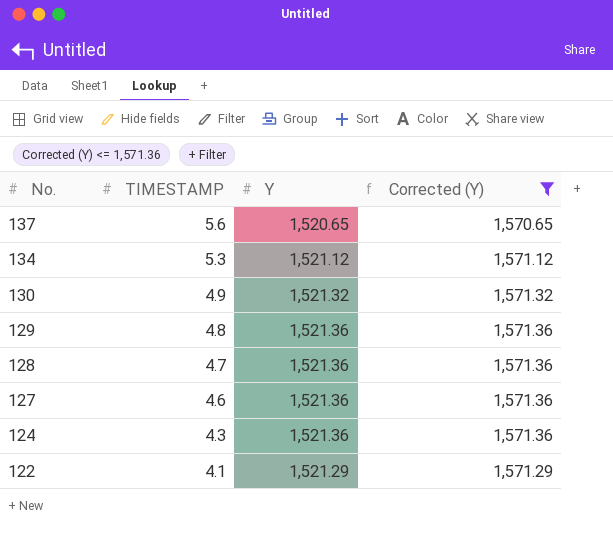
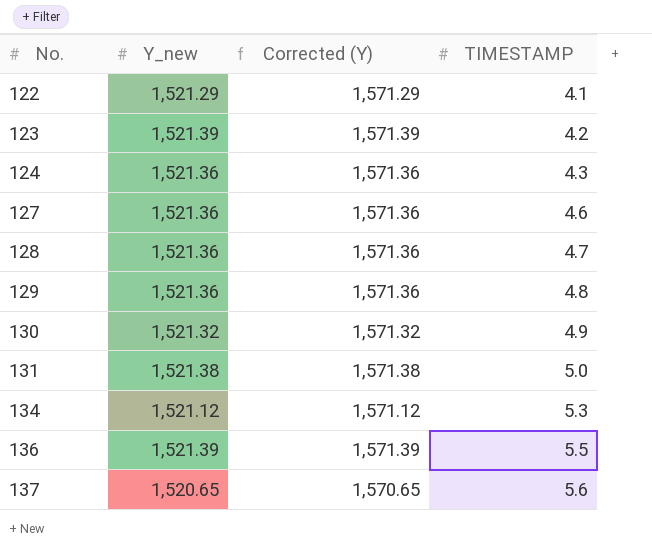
filter: Corrected (Y) <= 1,571.36 -> none
row order: No. descending -> No. ascending
column name: Y -> Y_new
column TIMESTAMP | position: 2 -> 4

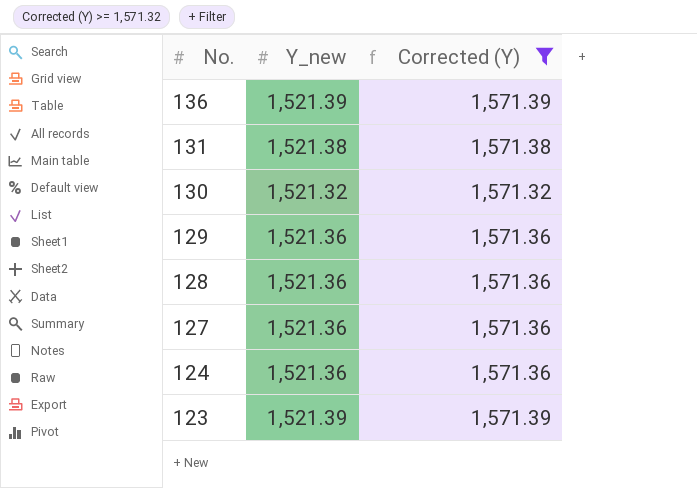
filter: none -> Corrected (Y) >= 1,571.32
row order: No. ascending -> No. descending
column TIMESTAMP | position: 4 -> none

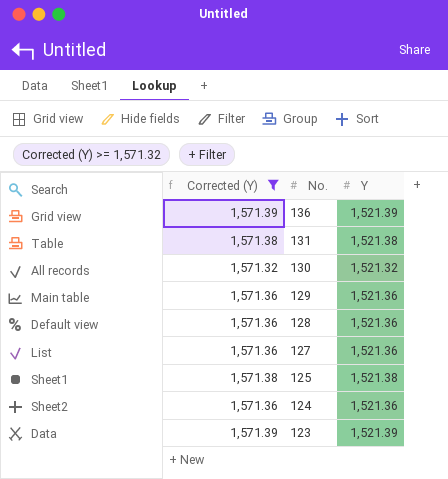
column Corrected (Y) | position: 3 -> 1
column name: Y_new -> Y
row 125: none -> 1,571.38 | 1,521.38

